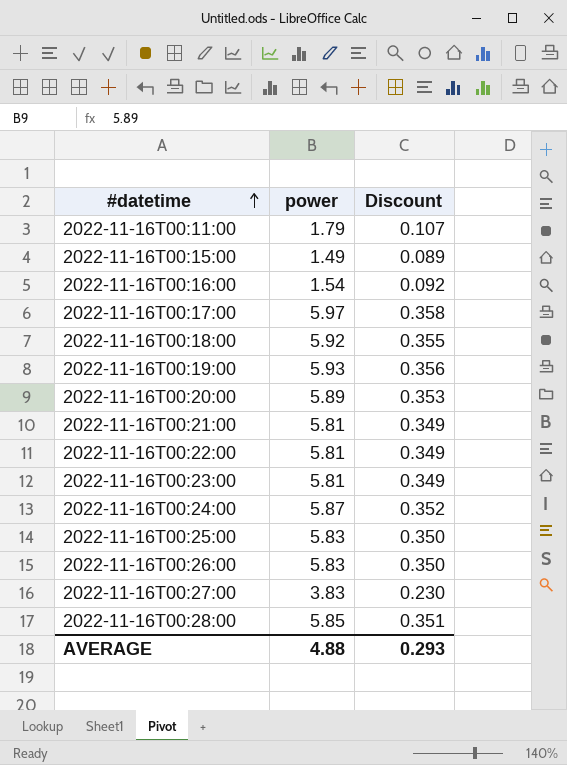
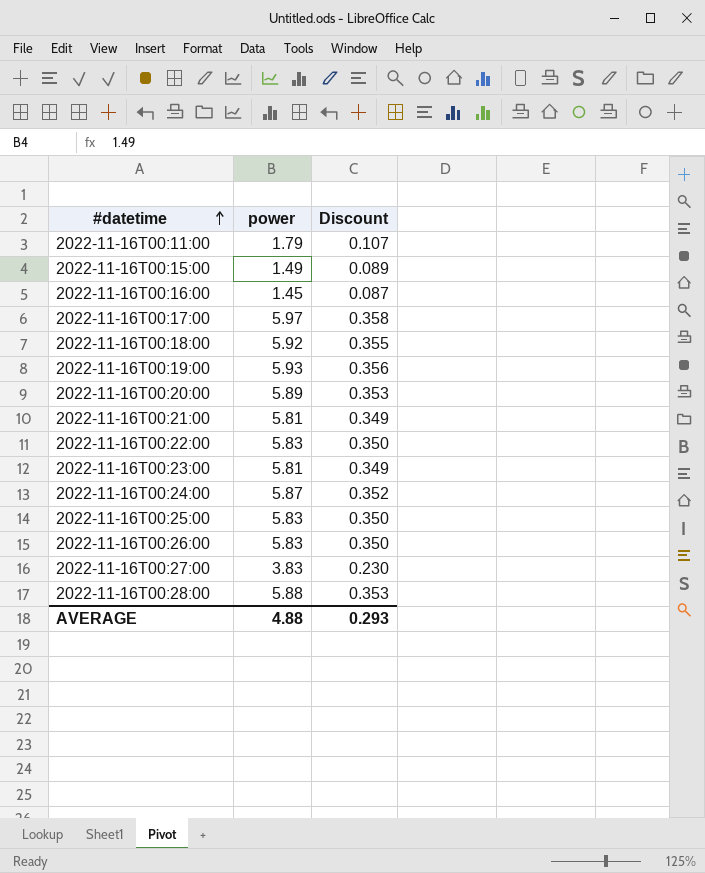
2022-11-16T00:16:00 | power: 1.54 -> 1.45
2022-11-16T00:16:00 | Discount: 0.092 -> 0.087
2022-11-16T00:22:00 | power: 5.81 -> 5.83
2022-11-16T00:22:00 | Discount: 0.349 -> 0.350
2022-11-16T00:28:00 | power: 5.85 -> 5.88
2022-11-16T00:28:00 | Discount: 0.351 -> 0.353

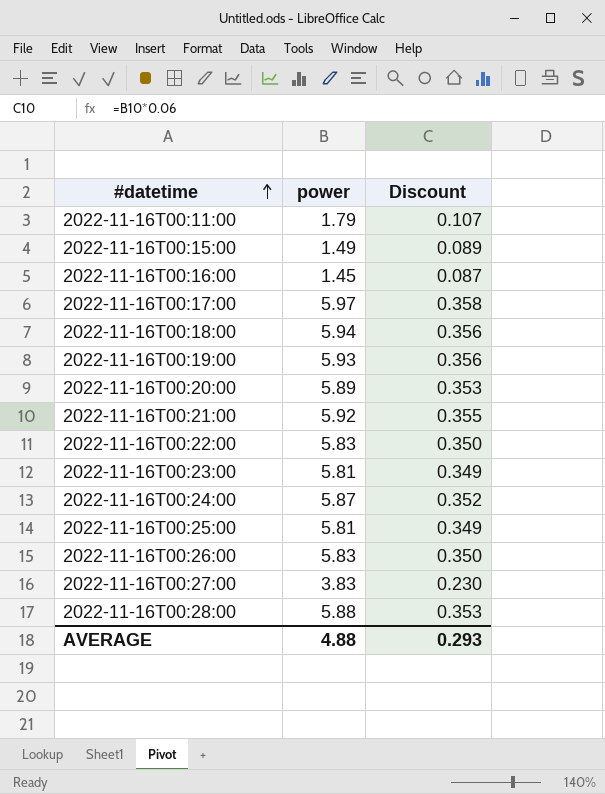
2022-11-16T00:18:00 | power: 5.92 -> 5.94
2022-11-16T00:18:00 | Discount: 0.355 -> 0.356
2022-11-16T00:21:00 | power: 5.81 -> 5.92
2022-11-16T00:21:00 | Discount: 0.349 -> 0.355
2022-11-16T00:25:00 | power: 5.83 -> 5.81
2022-11-16T00:25:00 | Discount: 0.350 -> 0.349

